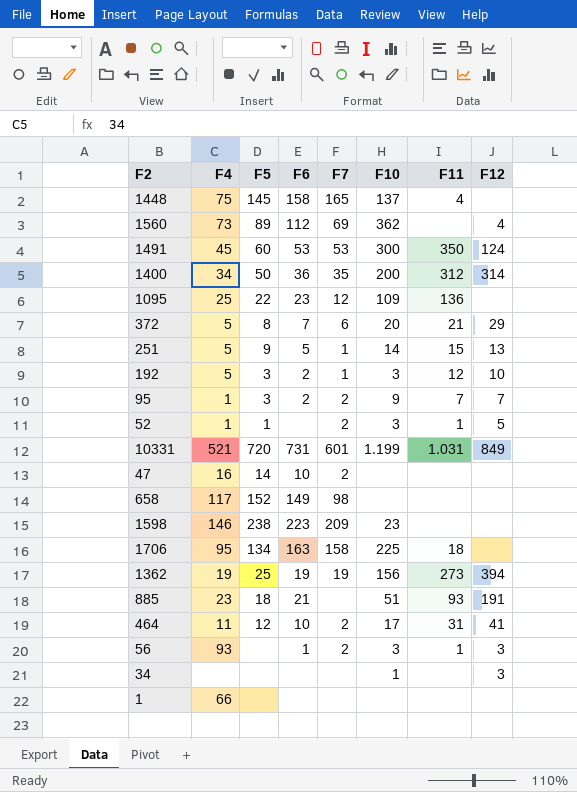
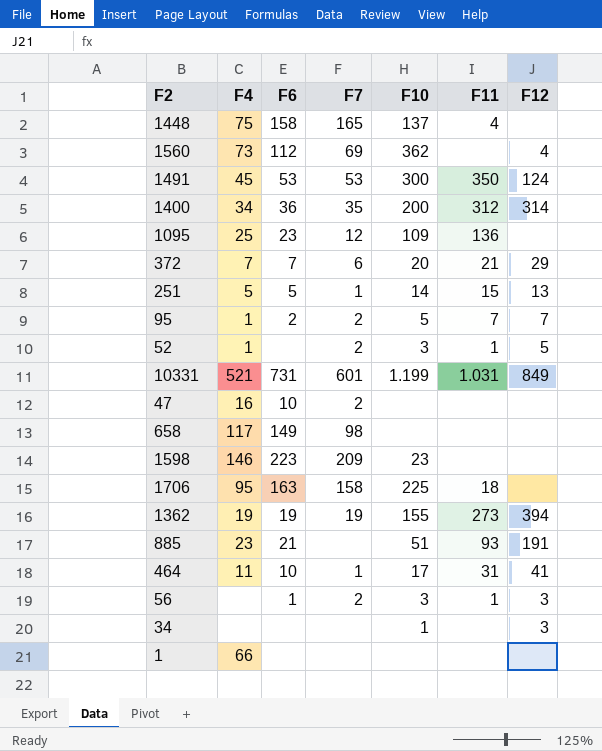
column F5 | position: 3 -> none
row 192: 5 | 3 | 2 | 1 | 3 | 12 | 10 -> none
372 | F4: 5 -> 7
95 | F10: 9 -> 5
1362 | F10: 156 -> 155
464 | F7: 2 -> 1
56 | F4: 93 -> none

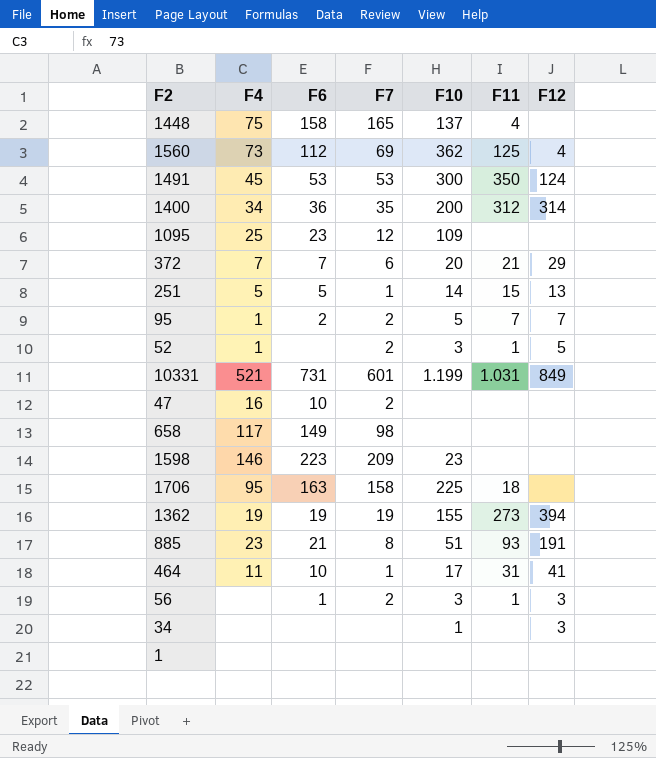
1560 | F11: none -> 125
1095 | F11: 136 -> none
885 | F7: none -> 8
1 | F4: 66 -> none

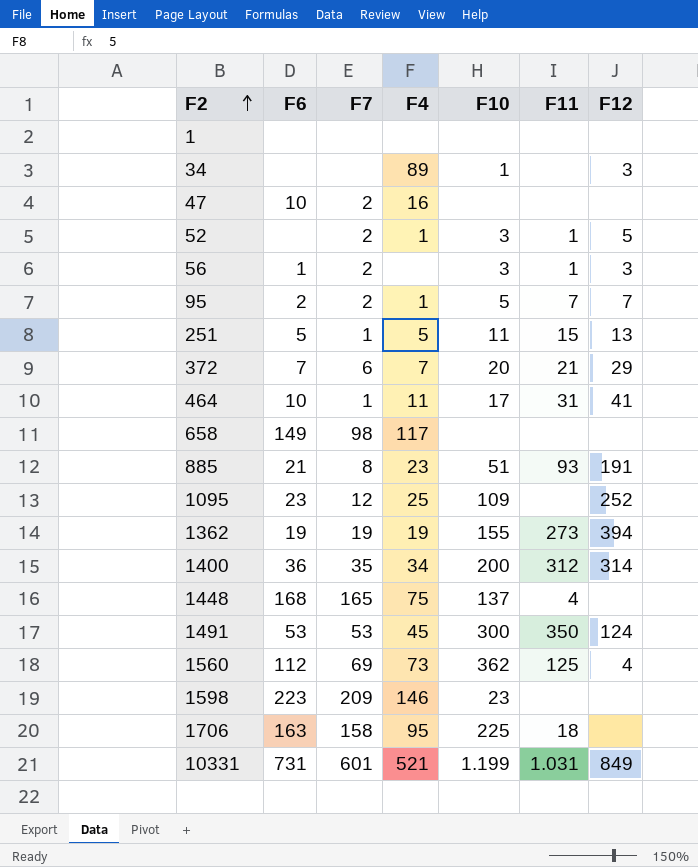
row order: none -> F2 ascending
column F4 | position: 2 -> 4
34 | F4: none -> 89
251 | F10: 14 -> 11
1095 | F12: none -> 252
1448 | F6: 158 -> 168

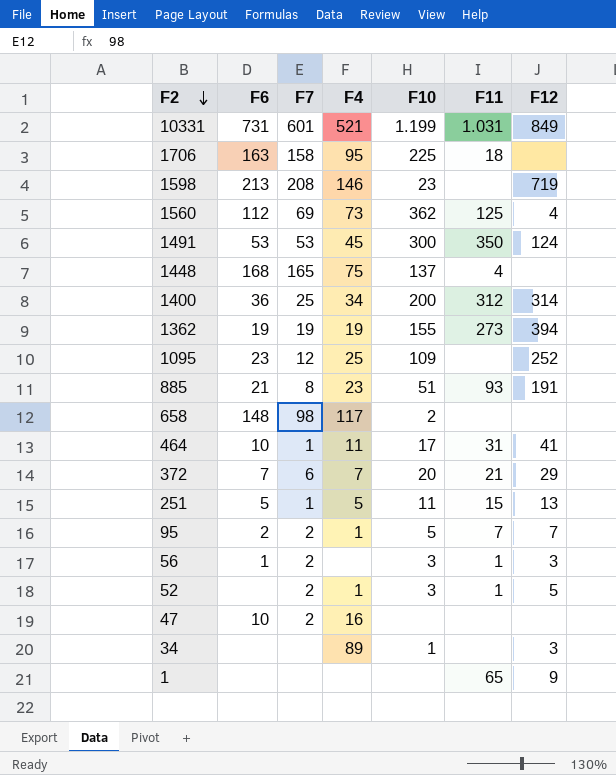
row order: F2 ascending -> F2 descending
1598 | F6: 223 -> 213
1598 | F7: 209 -> 208
1598 | F12: none -> 719
1400 | F7: 35 -> 25
658 | F6: 149 -> 148
658 | F10: none -> 2
1 | F11: none -> 65
1 | F12: none -> 9

